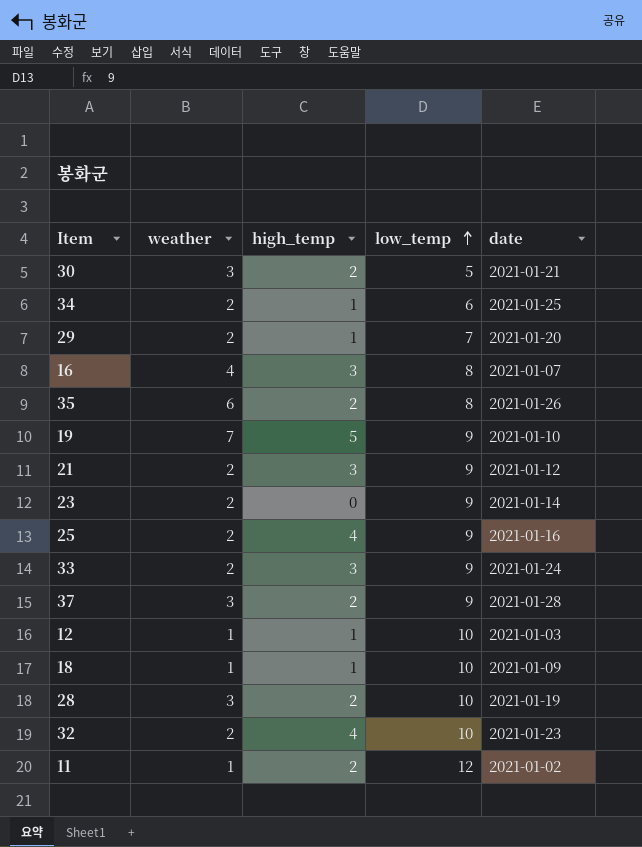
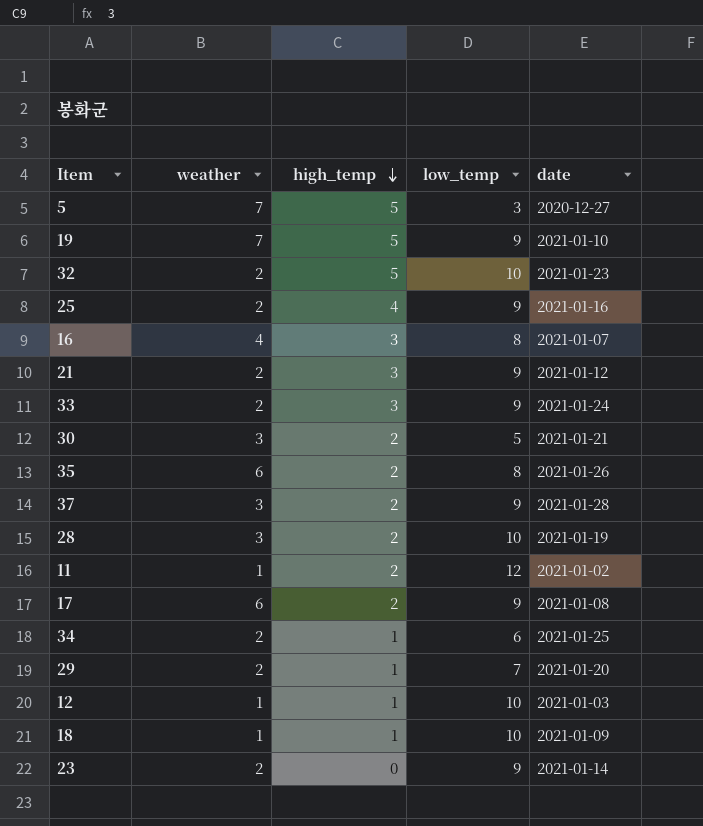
row order: low_temp ascending -> high_temp descending
row 5: none -> 7 | 5 | 3 | 2020-12-27
32 | high_temp: 4 -> 5
row 17: none -> 6 | 2 | 9 | 2021-01-08

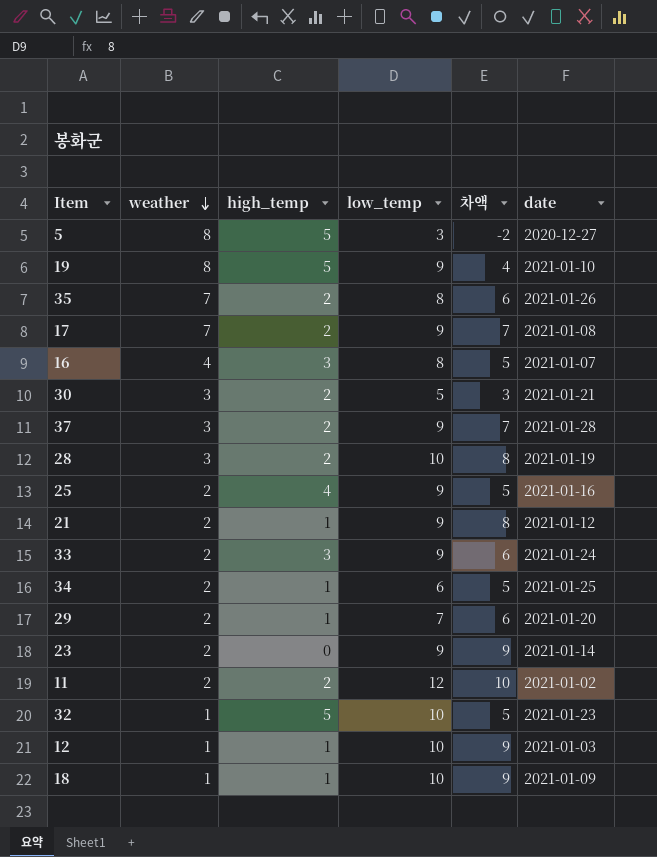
row order: high_temp descending -> weather descending
column 차액 | formula: none -> [low_temp] - [high_temp]
5 | weather: 7 -> 8
19 | weather: 7 -> 8
35 | weather: 6 -> 7
17 | weather: 6 -> 7
21 | high_temp: 3 -> 1
11 | weather: 1 -> 2
32 | weather: 2 -> 1

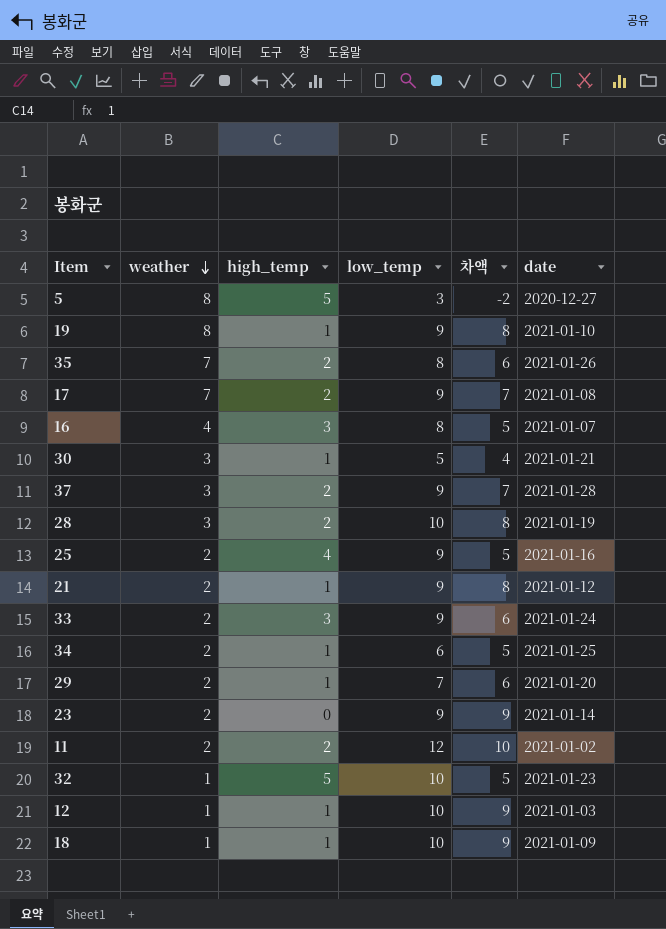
19 | high_temp: 5 -> 1
19 | 차액: 4 -> 8
30 | high_temp: 2 -> 1
30 | 차액: 3 -> 4

